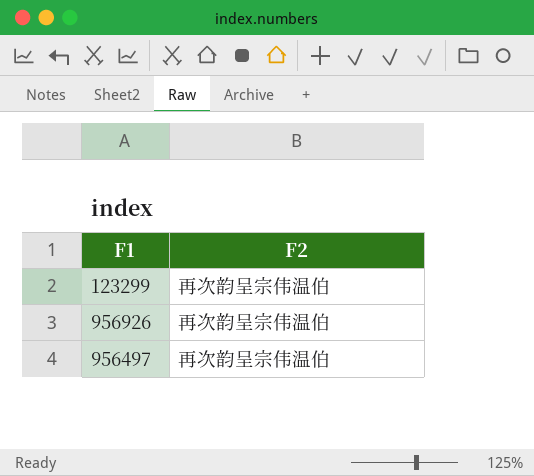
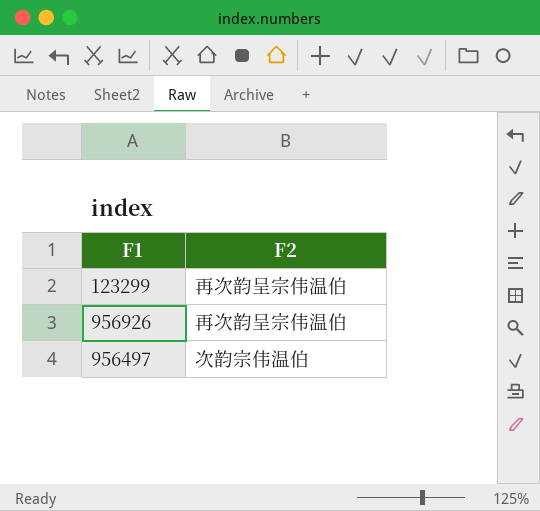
956497 | F2: 再次韵呈宗伟温伯 -> 次韵宗伟温伯

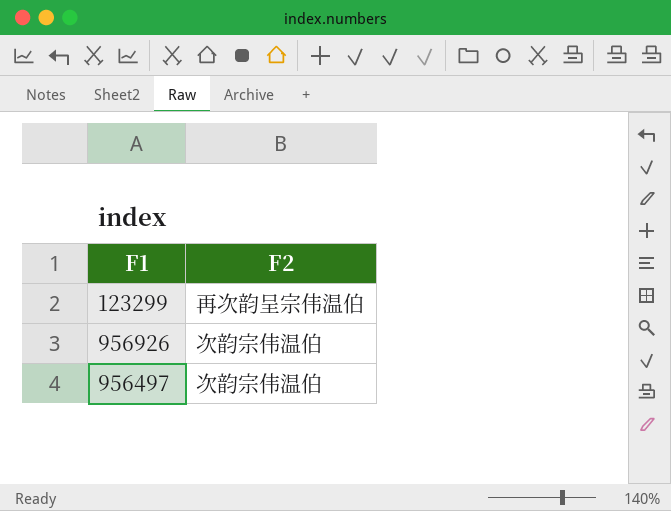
956926 | F2: 再次韵呈宗伟温伯 -> 次韵宗伟温伯

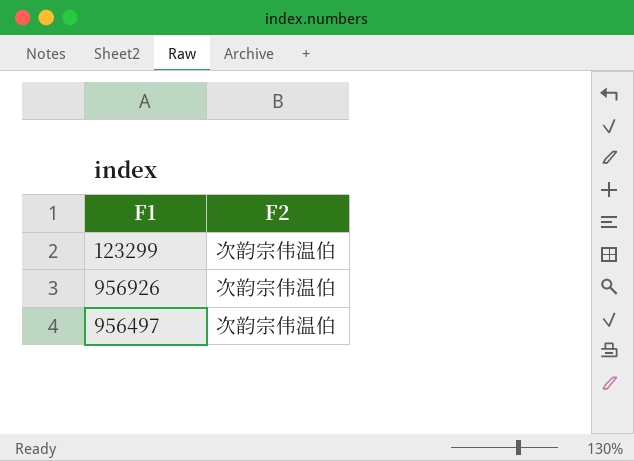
123299 | F2: 再次韵呈宗伟温伯 -> 次韵宗伟温伯

